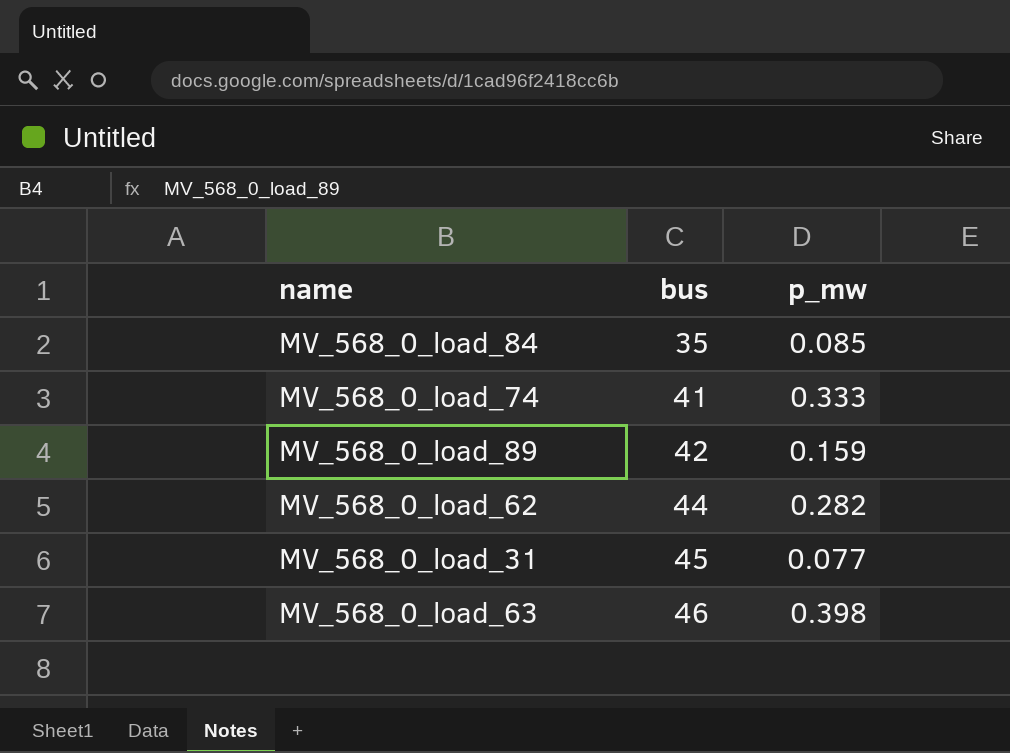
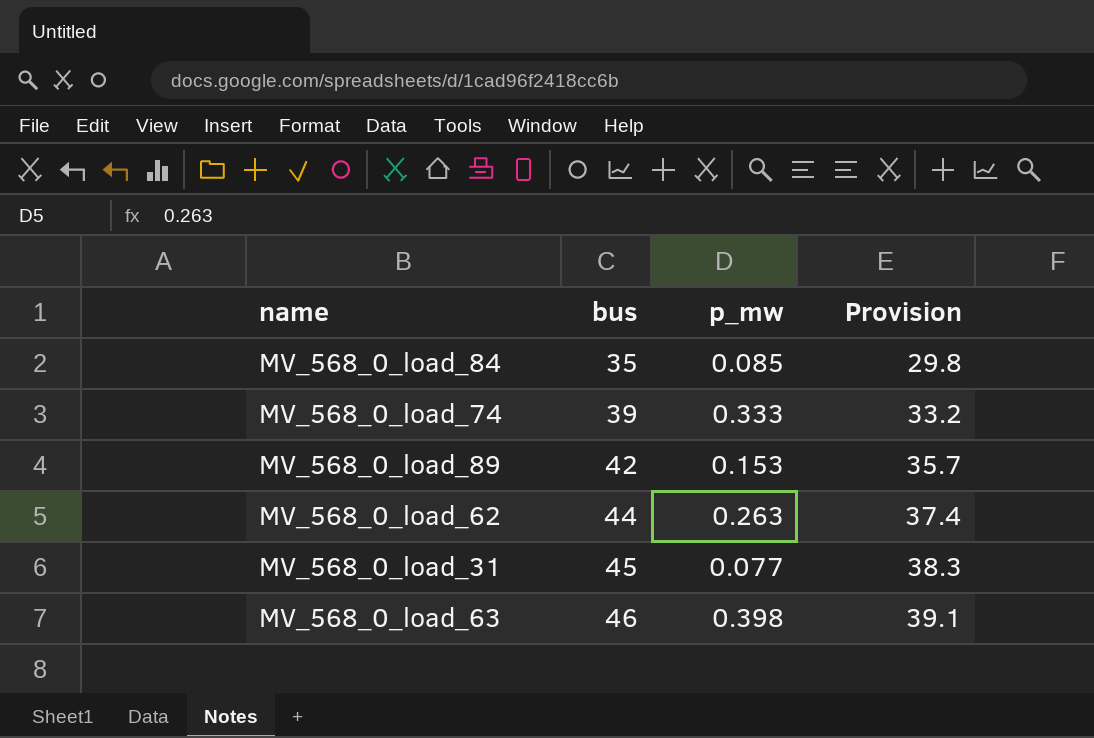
column Provision | formula: none -> [bus] * 0.85
MV_568_0_load_74 | bus: 41 -> 39
MV_568_0_load_89 | p_mw: 0.159 -> 0.153
MV_568_0_load_62 | p_mw: 0.282 -> 0.263

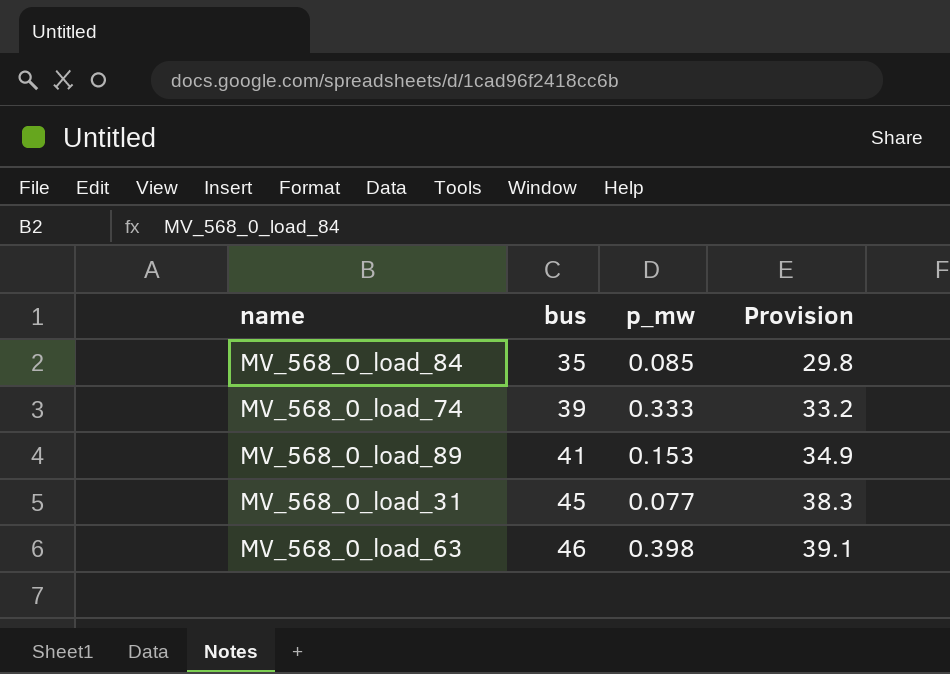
row MV_568_0_load_62: 44 | 0.263 | 37.4 -> none
MV_568_0_load_89 | bus: 42 -> 41
MV_568_0_load_89 | Provision: 35.7 -> 34.9

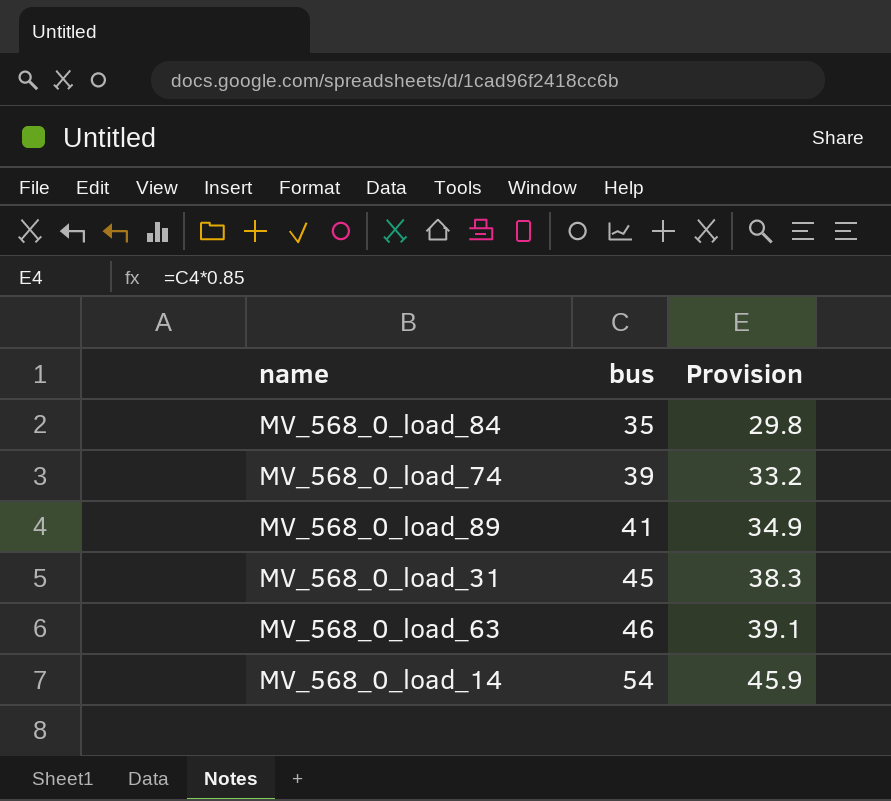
column p_mw | position: 3 -> none
row MV_568_0_load_14: none -> 54 | 45.9

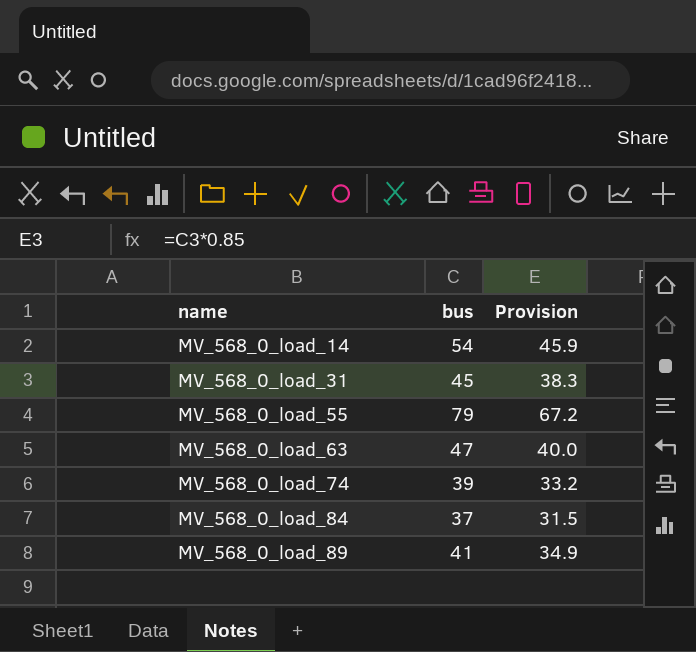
row order: bus ascending -> name ascending
row MV_568_0_load_55: none -> 79 | 67.2
MV_568_0_load_63 | bus: 46 -> 47
MV_568_0_load_63 | Provision: 39.1 -> 40.0
MV_568_0_load_84 | bus: 35 -> 37
MV_568_0_load_84 | Provision: 29.8 -> 31.5

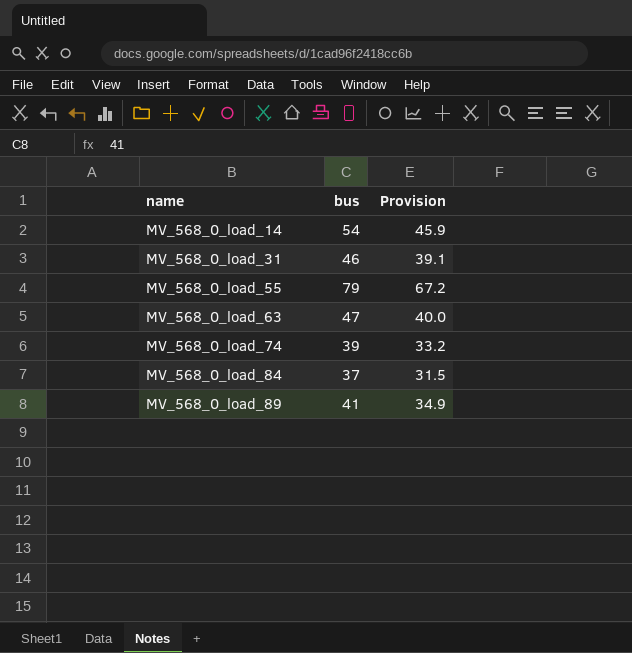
MV_568_0_load_31 | bus: 45 -> 46
MV_568_0_load_31 | Provision: 38.3 -> 39.1

